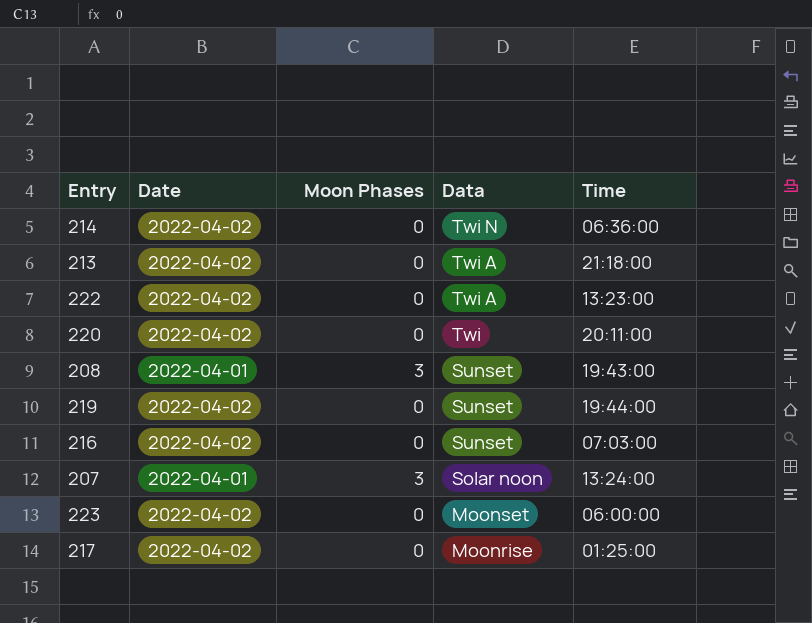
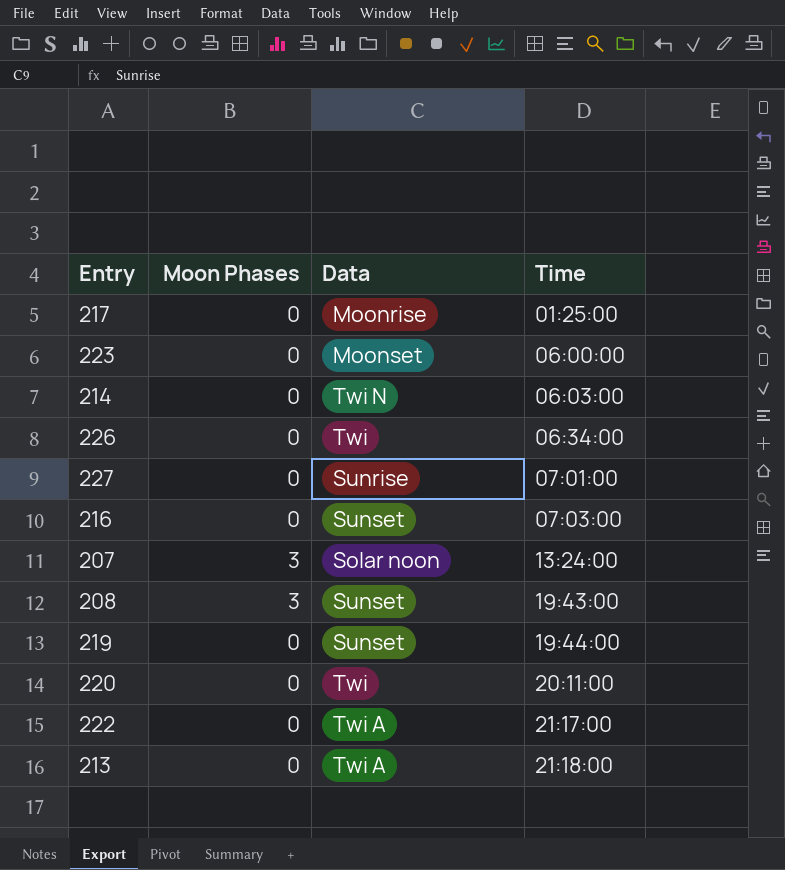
row order: Data descending -> Time ascending
column Date | position: 2 -> none
214 | Time: 06:36:00 -> 06:03:00
row 226: none -> 0 | Twi | 06:34:00
row 227: none -> 0 | Sunrise | 07:01:00
222 | Time: 13:23:00 -> 21:17:00

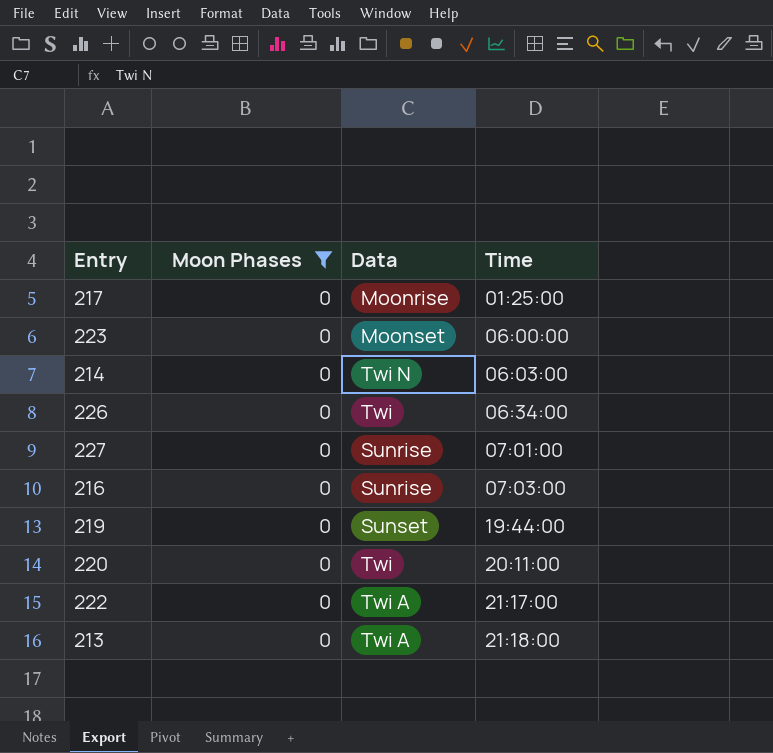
filter: none -> Moon Phases = 0
216 | Data: Sunset -> Sunrise

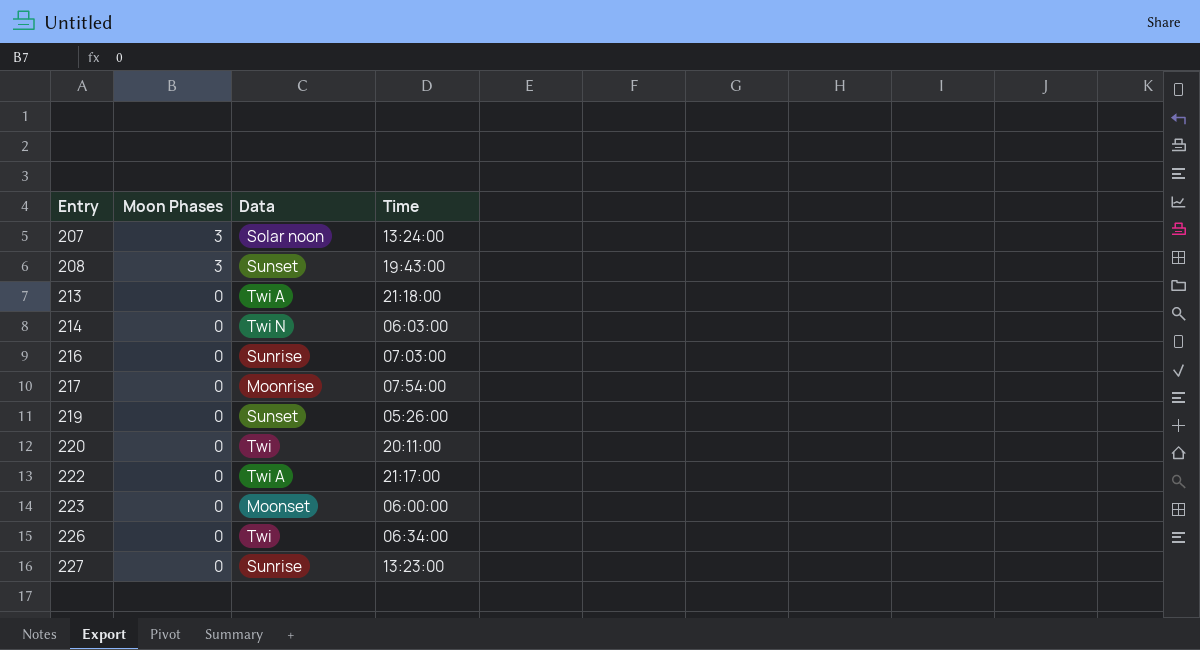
filter: Moon Phases = 0 -> none
row order: Time ascending -> Entry ascending
217 | Time: 01:25:00 -> 07:54:00
219 | Time: 19:44:00 -> 05:26:00
227 | Time: 07:01:00 -> 13:23:00

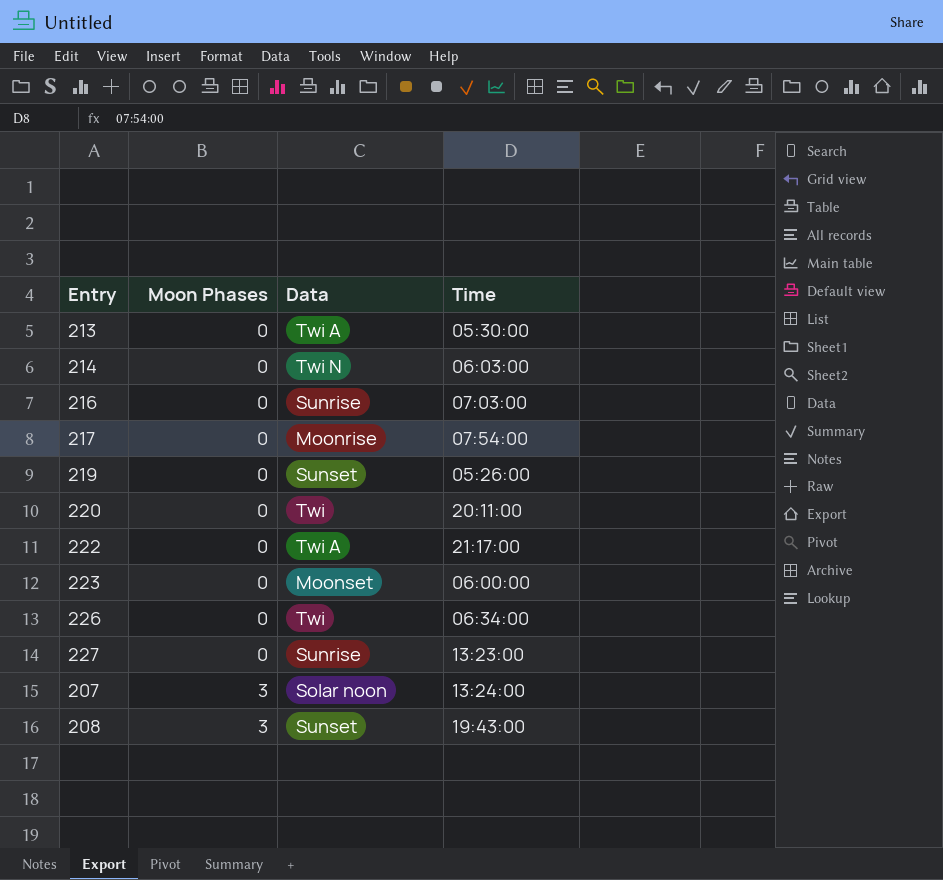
row order: Entry ascending -> Moon Phases ascending
213 | Time: 21:18:00 -> 05:30:00

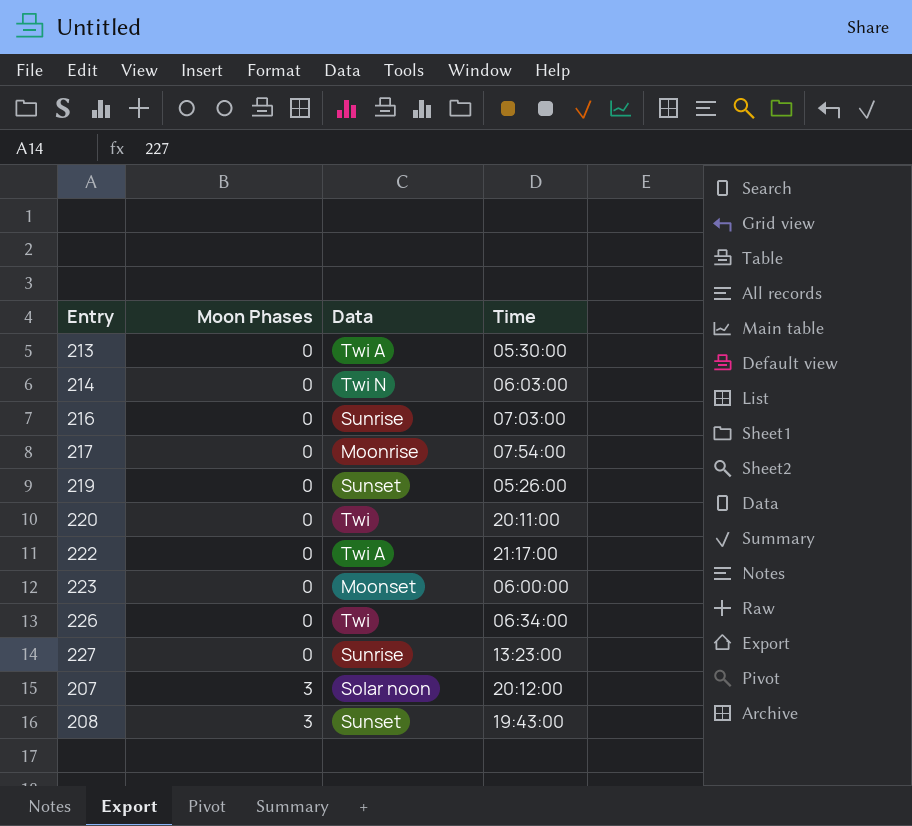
207 | Time: 13:24:00 -> 20:12:00

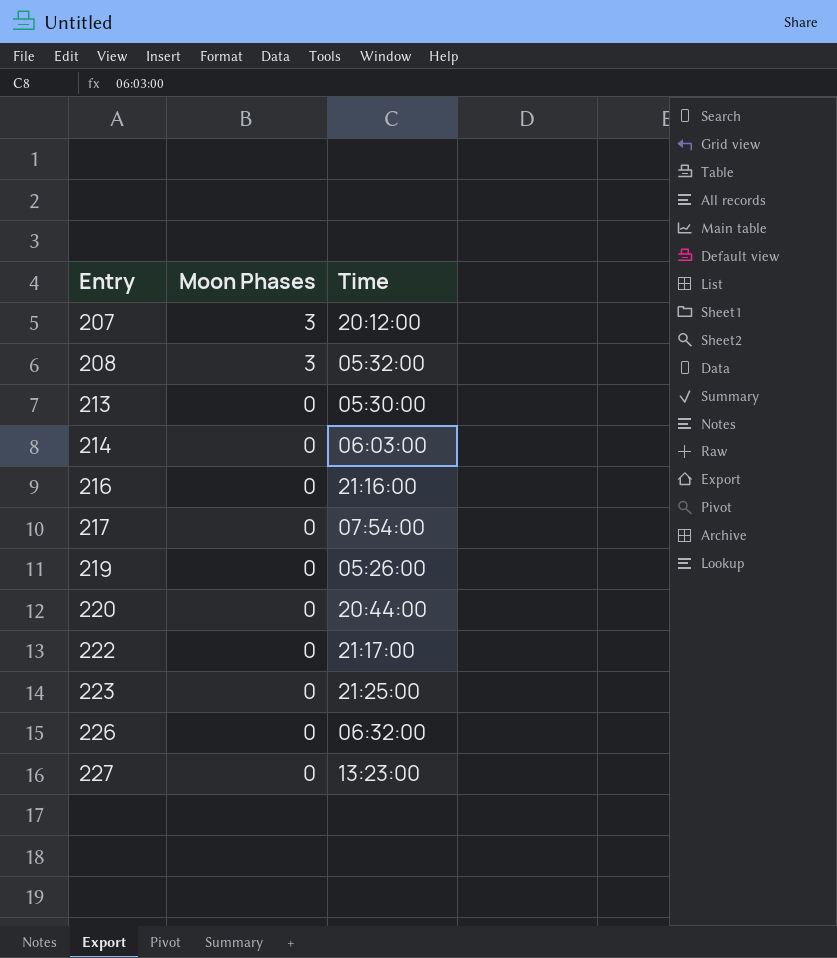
row order: Moon Phases ascending -> Entry ascending
column Data | position: 3 -> none
208 | Time: 19:43:00 -> 05:32:00
216 | Time: 07:03:00 -> 21:16:00
220 | Time: 20:11:00 -> 20:44:00
223 | Time: 06:00:00 -> 21:25:00
226 | Time: 06:34:00 -> 06:32:00

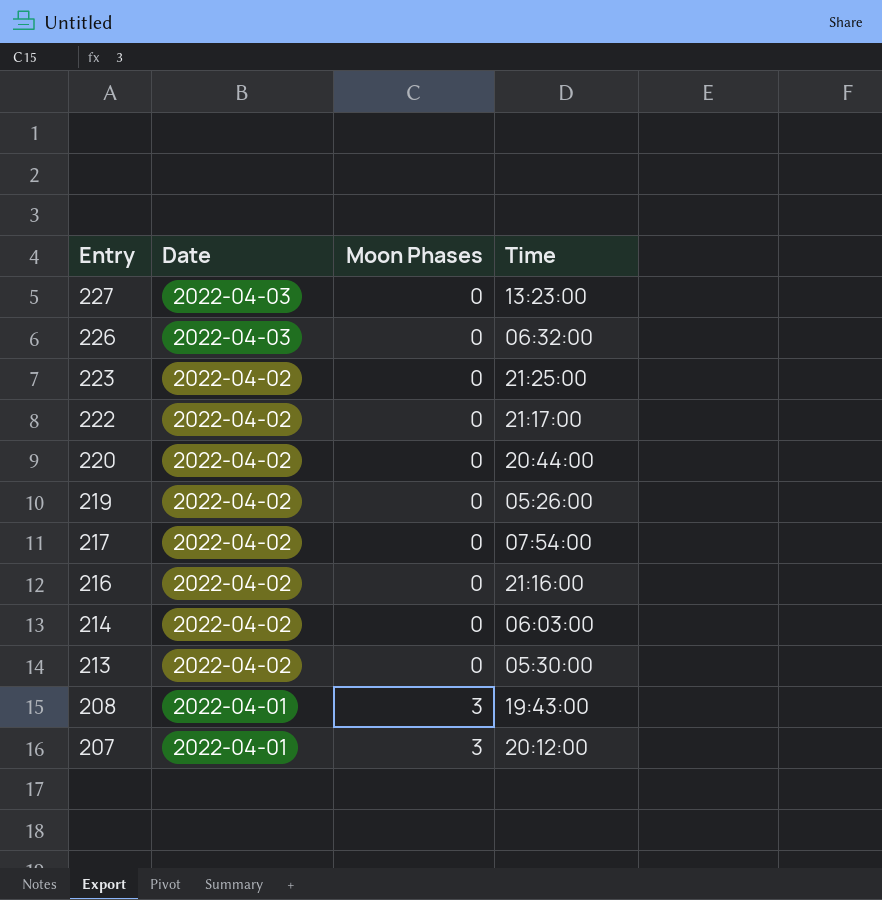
row order: Entry ascending -> Entry descending
column Date | position: none -> 2
208 | Time: 05:32:00 -> 19:43:00

